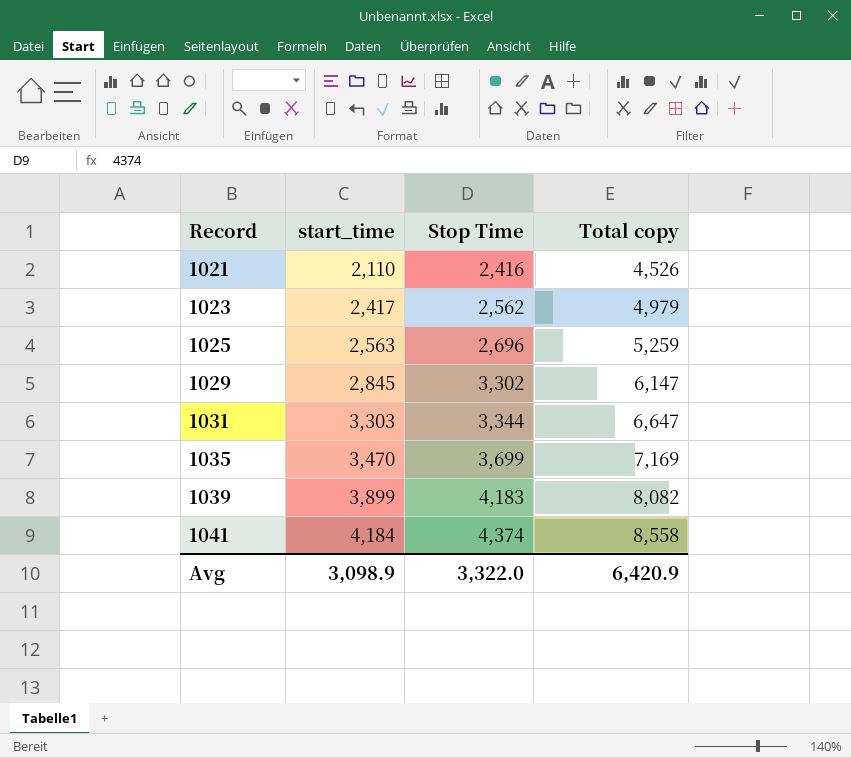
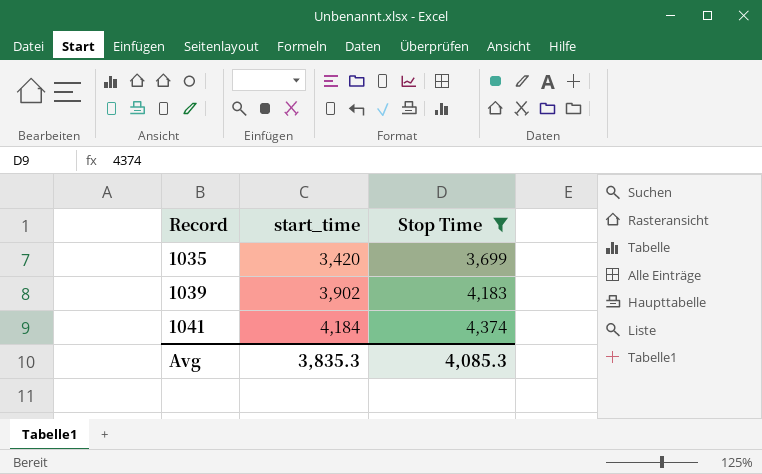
filter: none -> Stop Time >= 3,699
column Total copy | formula: [start_time] + [Stop Time] -> none
1035 | start_time: 3,470 -> 3,420
1039 | start_time: 3,899 -> 3,902
Avg | start_time: 3,098.9 -> 3,835.3
Avg | Stop Time: 3,322.0 -> 4,085.3

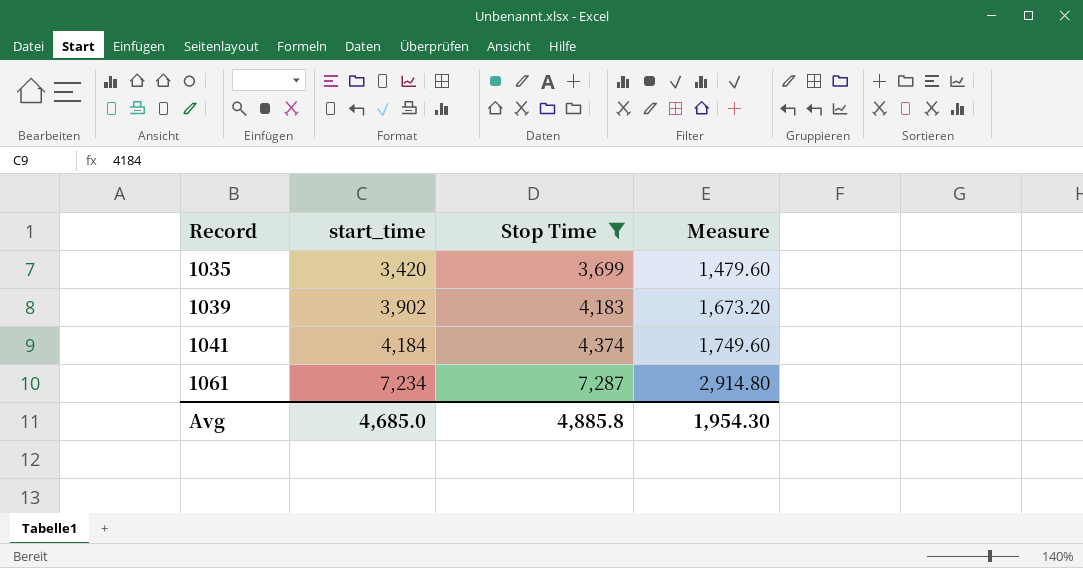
column Measure | formula: none -> [Stop Time] * 0.4
row 1061: none -> 7,234 | 7,287 | 2,914.80
Avg | start_time: 3,835.3 -> 4,685.0
Avg | Stop Time: 4,085.3 -> 4,885.8

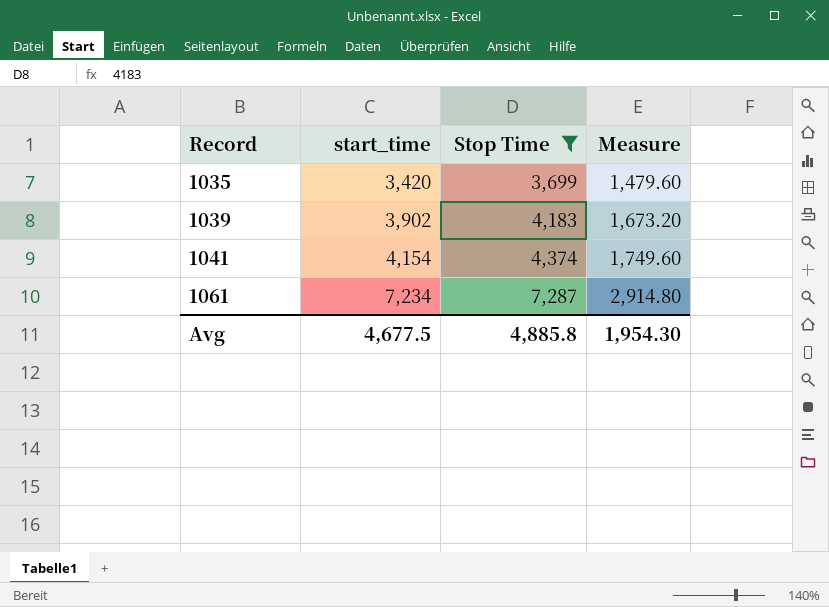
1041 | start_time: 4,184 -> 4,154
Avg | start_time: 4,685.0 -> 4,677.5

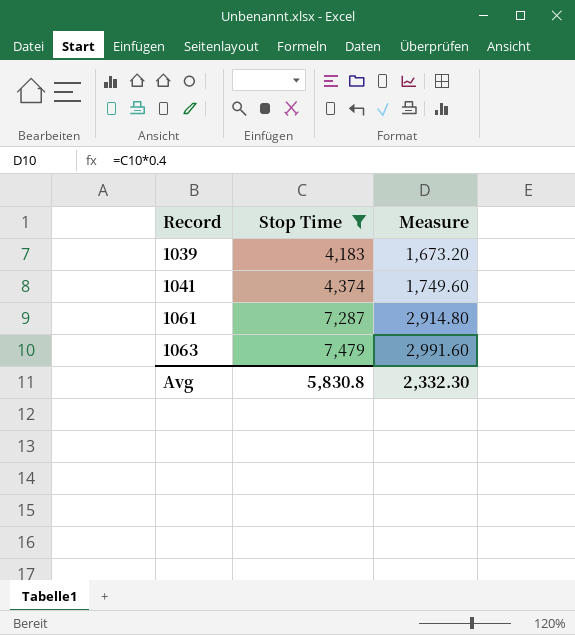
column start_time | position: 2 -> none
row 1035: 3,420 | 3,699 | 1,479.60 -> none
row 1063: none -> 7,479 | 2,991.60
Avg | Stop Time: 4,885.8 -> 5,830.8
Avg | Measure: 1,954.30 -> 2,332.30

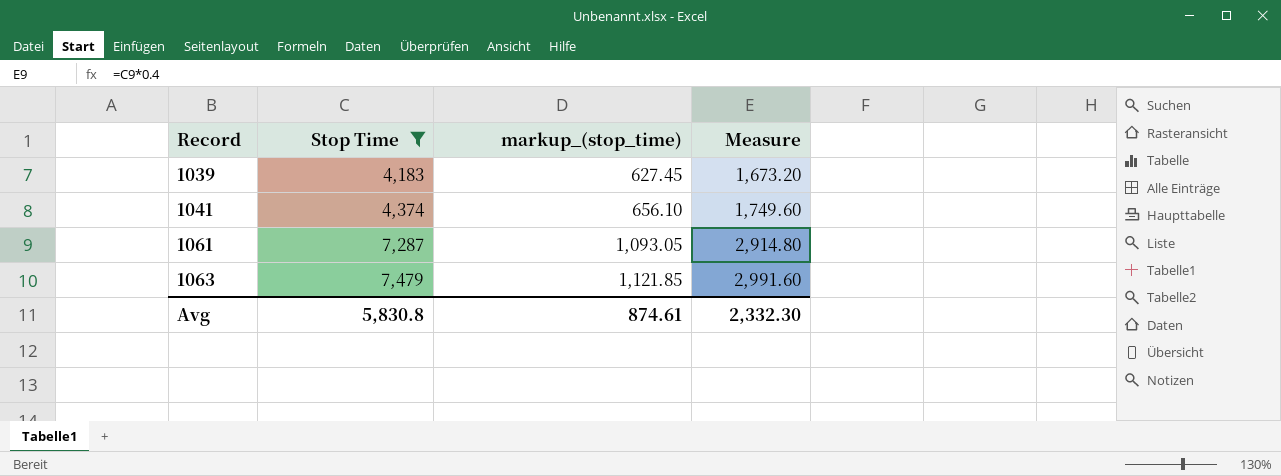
column markup_(stop_time) | formula: none -> [Stop Time] * 0.15

